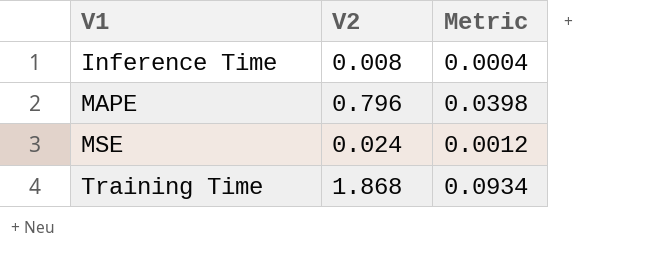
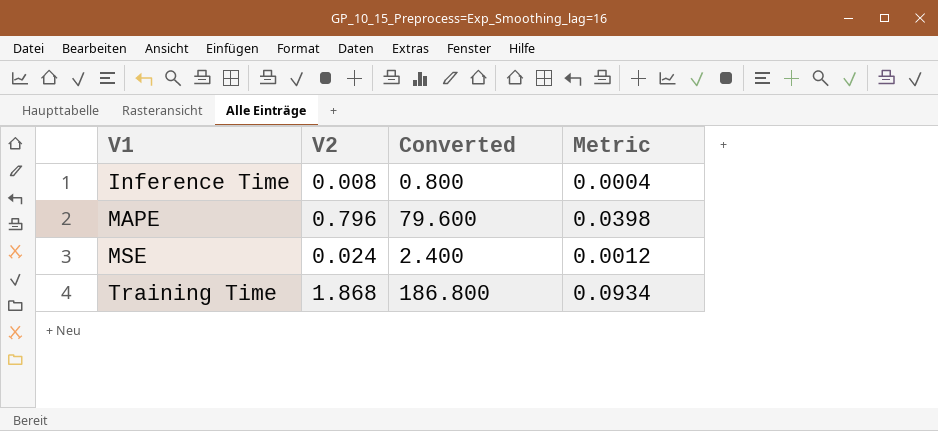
column Converted | formula: none -> [V2] * 100

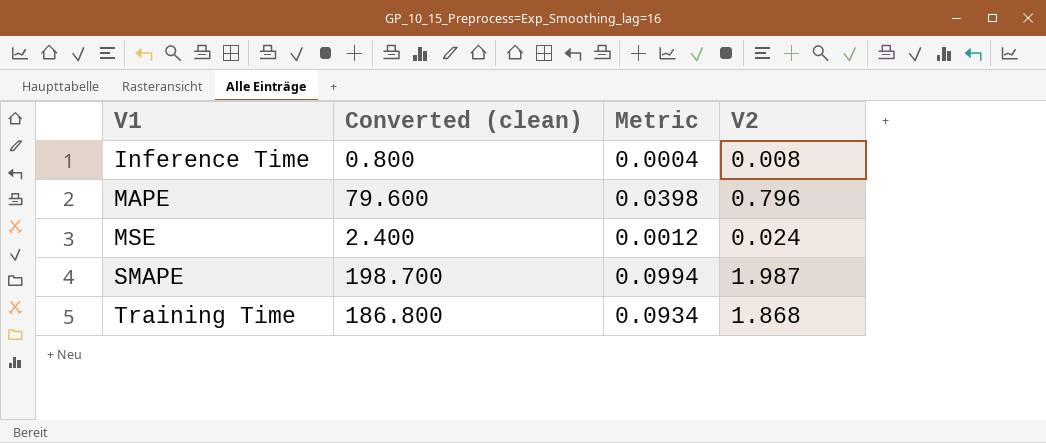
column name: Converted -> Converted (clean)
column V2 | position: 2 -> 4
row SMAPE: none -> 198.700 | 0.0994 | 1.987

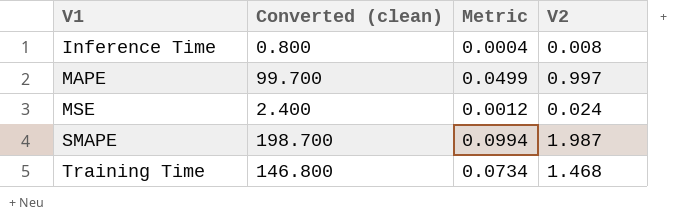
MAPE | Converted (clean): 79.600 -> 99.700
MAPE | Metric: 0.0398 -> 0.0499
MAPE | V2: 0.796 -> 0.997
Training Time | Converted (clean): 186.800 -> 146.800
Training Time | Metric: 0.0934 -> 0.0734
Training Time | V2: 1.868 -> 1.468

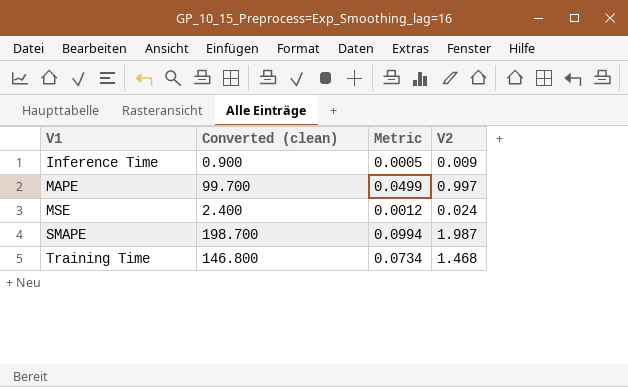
Inference Time | Converted (clean): 0.800 -> 0.900
Inference Time | Metric: 0.0004 -> 0.0005
Inference Time | V2: 0.008 -> 0.009

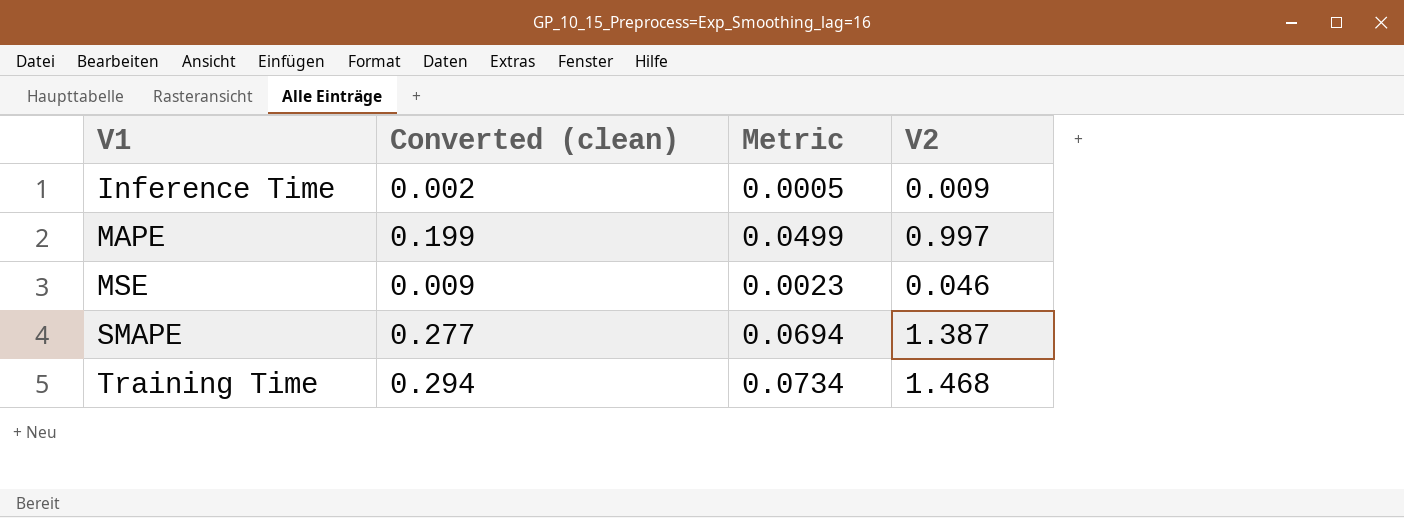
column Converted (clean) | formula: [V2] * 100 -> [V2] * 0.2
MSE | Metric: 0.0012 -> 0.0023
MSE | V2: 0.024 -> 0.046
SMAPE | Metric: 0.0994 -> 0.0694
SMAPE | V2: 1.987 -> 1.387

